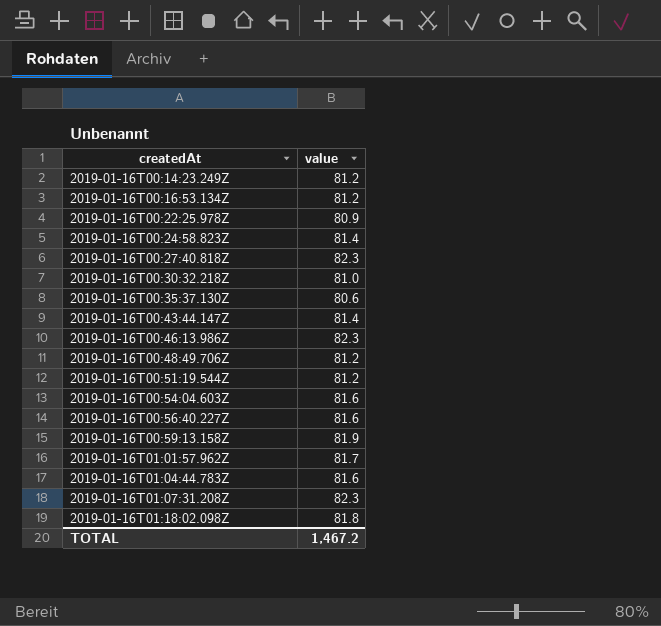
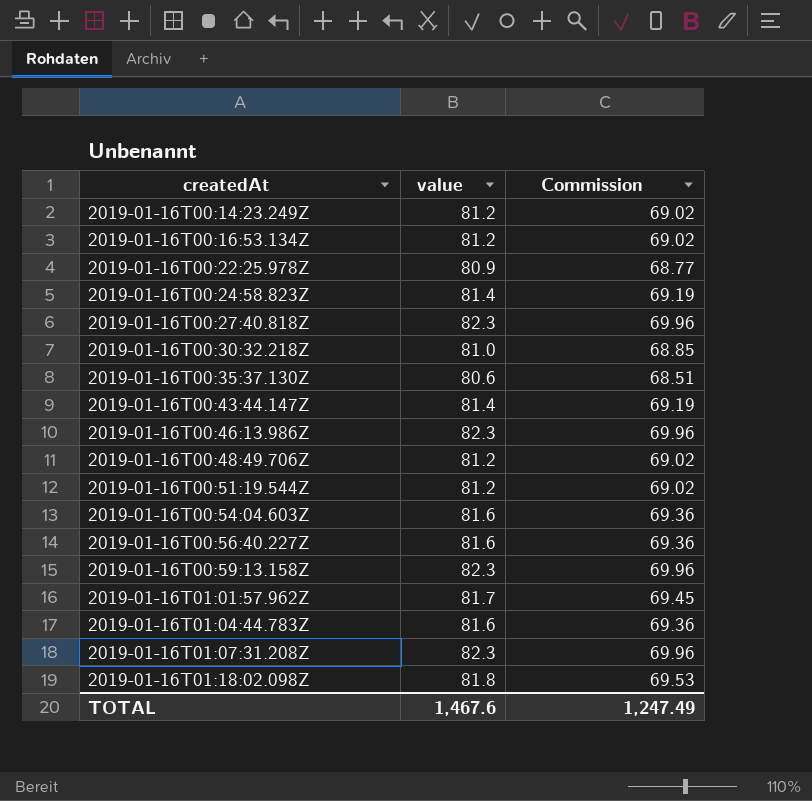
column Commission | formula: none -> [value] * 0.85
2019-01-16T00:59:13.158Z | value: 81.9 -> 82.3
TOTAL | value: 1,467.2 -> 1,467.6

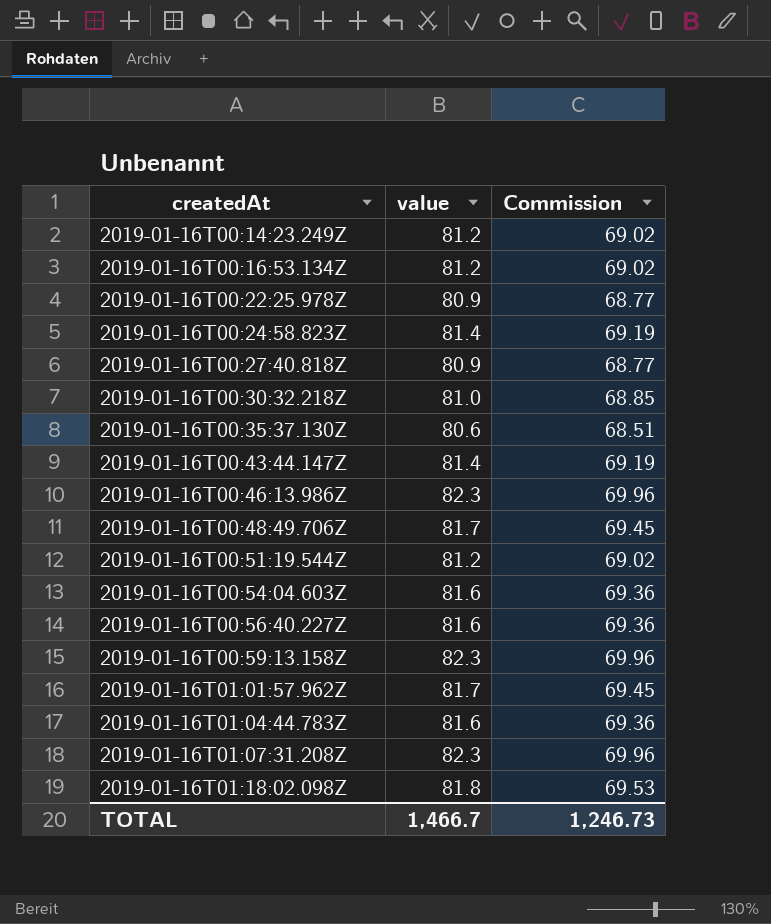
2019-01-16T00:27:40.818Z | value: 82.3 -> 80.9
2019-01-16T00:27:40.818Z | Commission: 69.96 -> 68.77
2019-01-16T00:48:49.706Z | value: 81.2 -> 81.7
2019-01-16T00:48:49.706Z | Commission: 69.02 -> 69.45
TOTAL | value: 1,467.6 -> 1,466.7
TOTAL | Commission: 1,247.49 -> 1,246.73

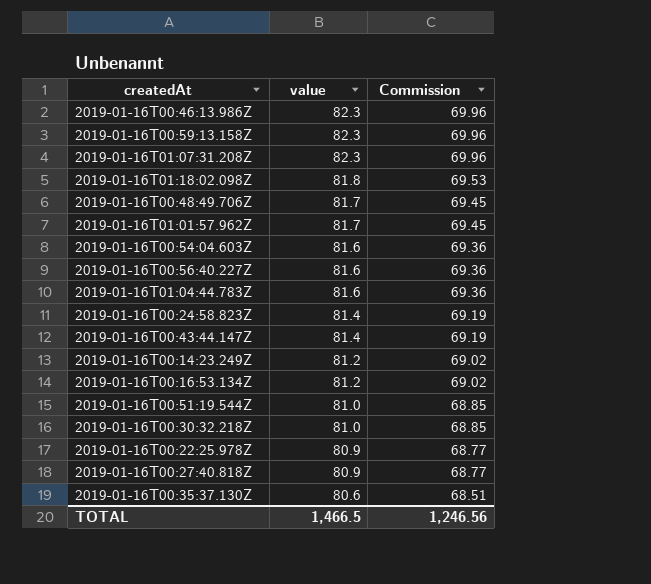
row order: createdAt ascending -> value descending
2019-01-16T00:51:19.544Z | value: 81.2 -> 81.0
2019-01-16T00:51:19.544Z | Commission: 69.02 -> 68.85
TOTAL | value: 1,466.7 -> 1,466.5
TOTAL | Commission: 1,246.73 -> 1,246.56

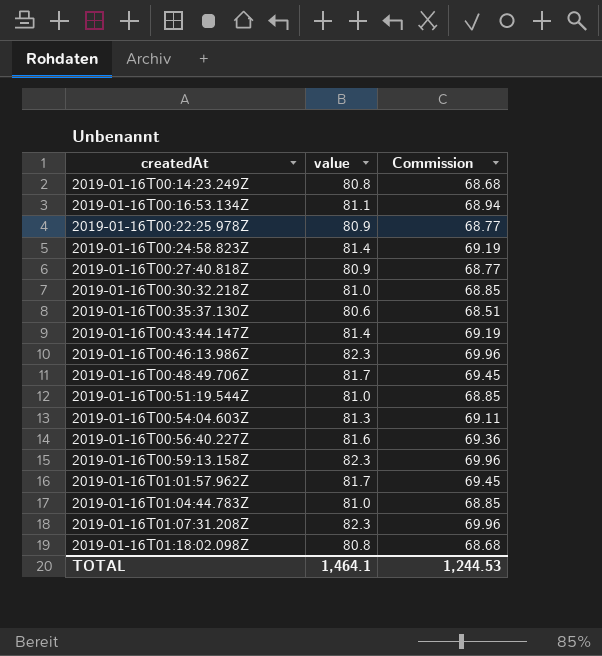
row order: value descending -> createdAt ascending
2019-01-16T00:14:23.249Z | value: 81.2 -> 80.8
2019-01-16T00:14:23.249Z | Commission: 69.02 -> 68.68
2019-01-16T00:16:53.134Z | value: 81.2 -> 81.1
2019-01-16T00:16:53.134Z | Commission: 69.02 -> 68.94
2019-01-16T00:54:04.603Z | value: 81.6 -> 81.3
2019-01-16T00:54:04.603Z | Commission: 69.36 -> 69.11
2019-01-16T01:04:44.783Z | value: 81.6 -> 81.0
2019-01-16T01:04:44.783Z | Commission: 69.36 -> 68.85
2019-01-16T01:18:02.098Z | value: 81.8 -> 80.8
2019-01-16T01:18:02.098Z | Commission: 69.53 -> 68.68
TOTAL | value: 1,466.5 -> 1,464.1
TOTAL | Commission: 1,246.56 -> 1,244.53

